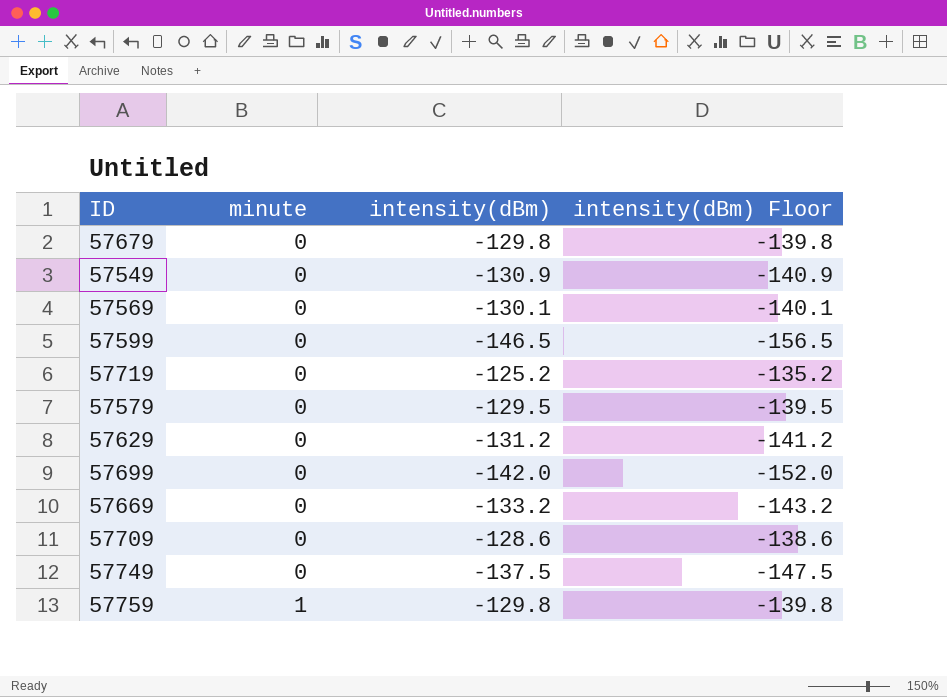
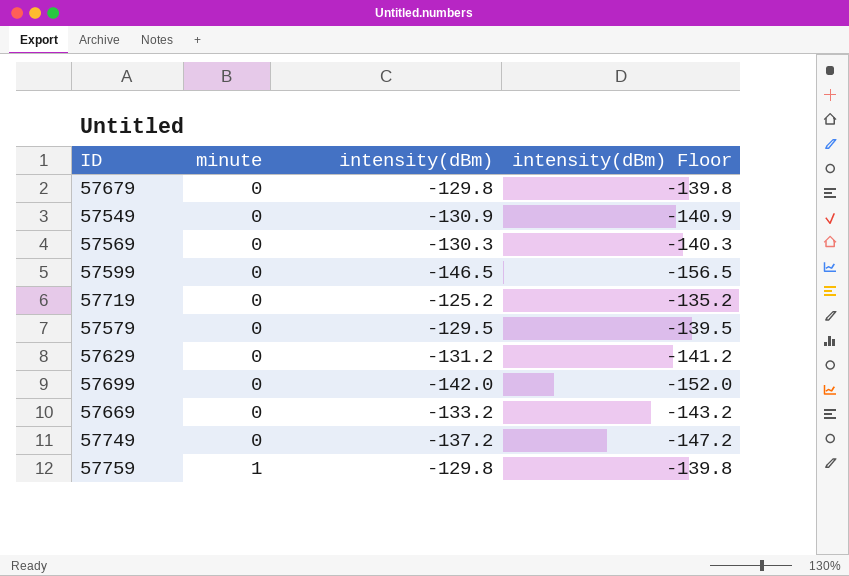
row 57709: 0 | -128.6 | -138.6 -> none
57569 | intensity(dBm): -130.1 -> -130.3
57569 | intensity(dBm) Floor: -140.1 -> -140.3
57749 | intensity(dBm): -137.5 -> -137.2
57749 | intensity(dBm) Floor: -147.5 -> -147.2

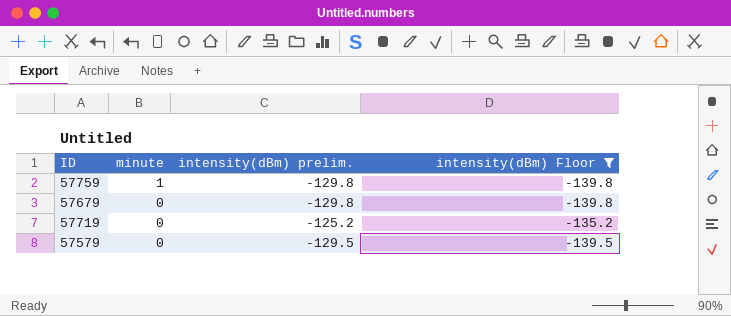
filter: none -> intensity(dBm) Floor >= -139.8
row order: minute ascending -> minute descending
column name: intensity(dBm) -> intensity(dBm) prelim.

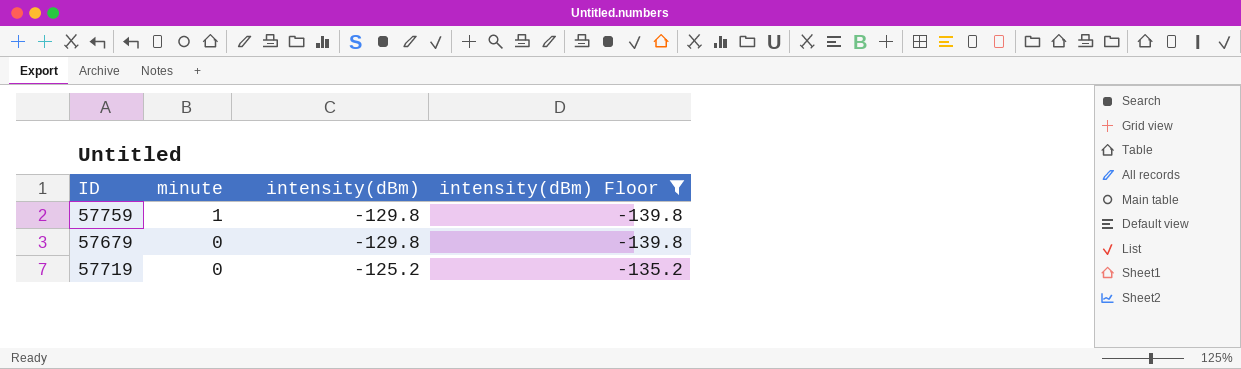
column name: intensity(dBm) prelim. -> intensity(dBm)
row 57579: 0 | -129.5 | -139.5 -> none

